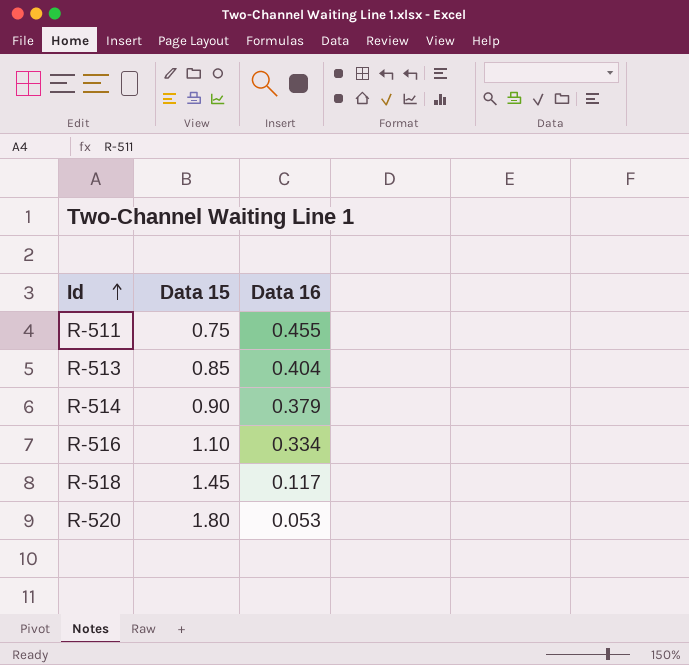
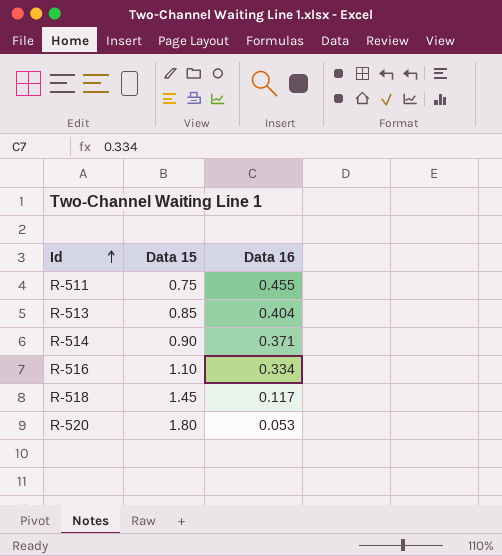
R-514 | Data 16: 0.379 -> 0.371

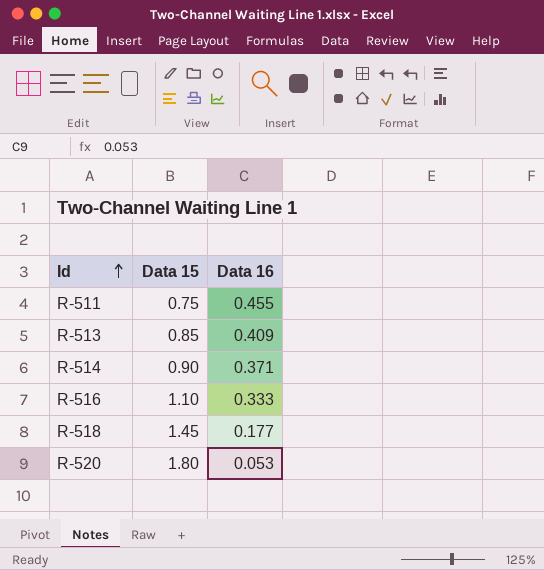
R-513 | Data 16: 0.404 -> 0.409
R-516 | Data 16: 0.334 -> 0.333
R-518 | Data 16: 0.117 -> 0.177

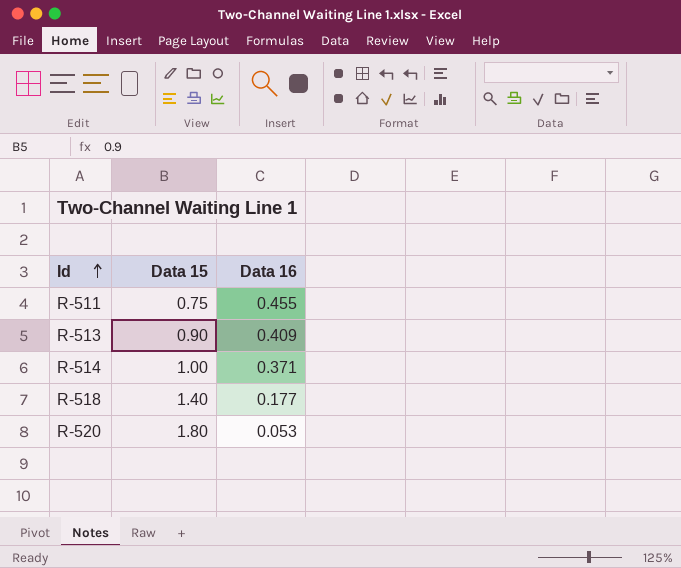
row R-516: 1.10 | 0.333 -> none
R-513 | Data 15: 0.85 -> 0.90
R-514 | Data 15: 0.90 -> 1.00
R-518 | Data 15: 1.45 -> 1.40

